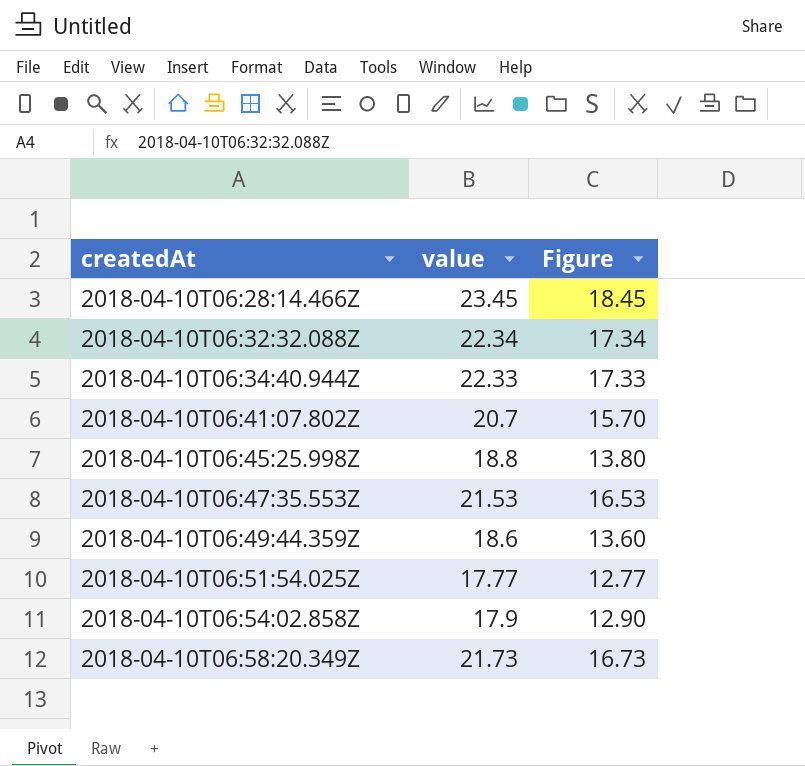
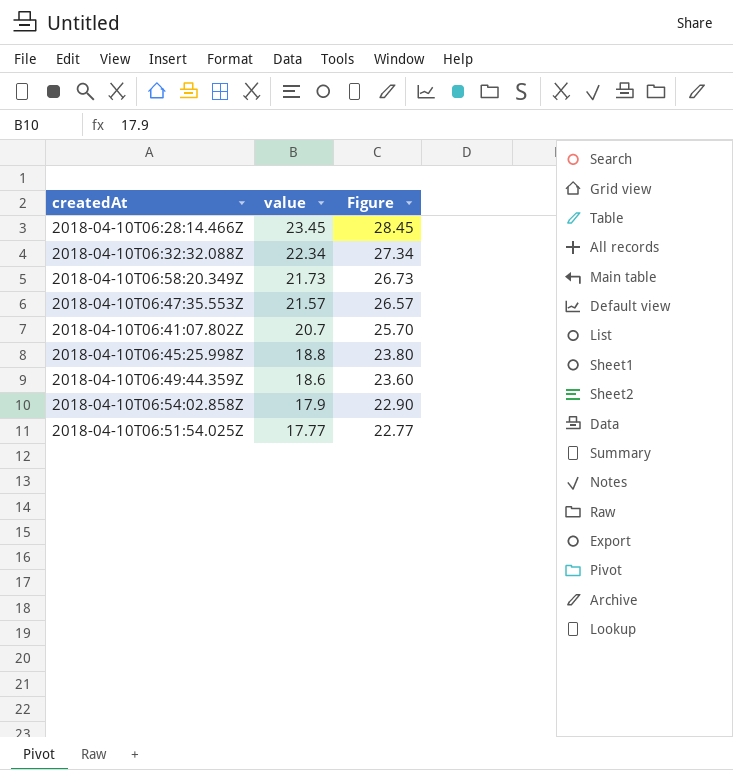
row order: createdAt ascending -> value descending
column Figure | formula: [value] - 5 -> [value] + 5
row 2018-04-10T06:34:40.944Z: 22.33 | 17.33 -> none
2018-04-10T06:47:35.553Z | value: 21.53 -> 21.57

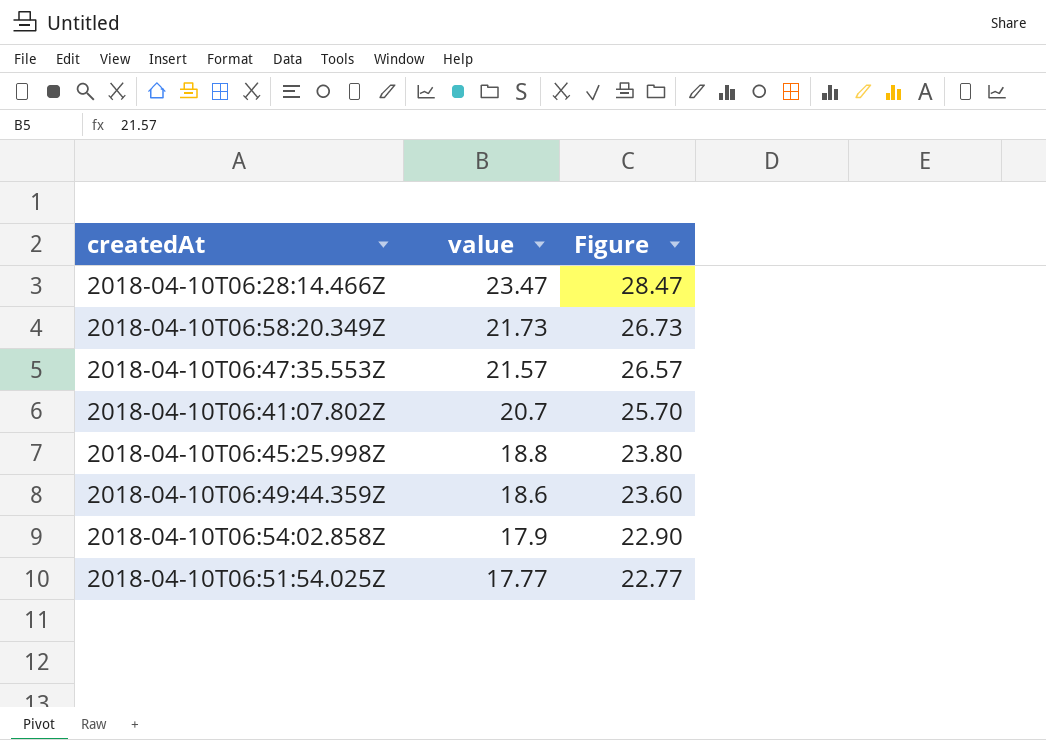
row 2018-04-10T06:32:32.088Z: 22.34 | 27.34 -> none
2018-04-10T06:28:14.466Z | value: 23.45 -> 23.47
2018-04-10T06:28:14.466Z | Figure: 28.45 -> 28.47

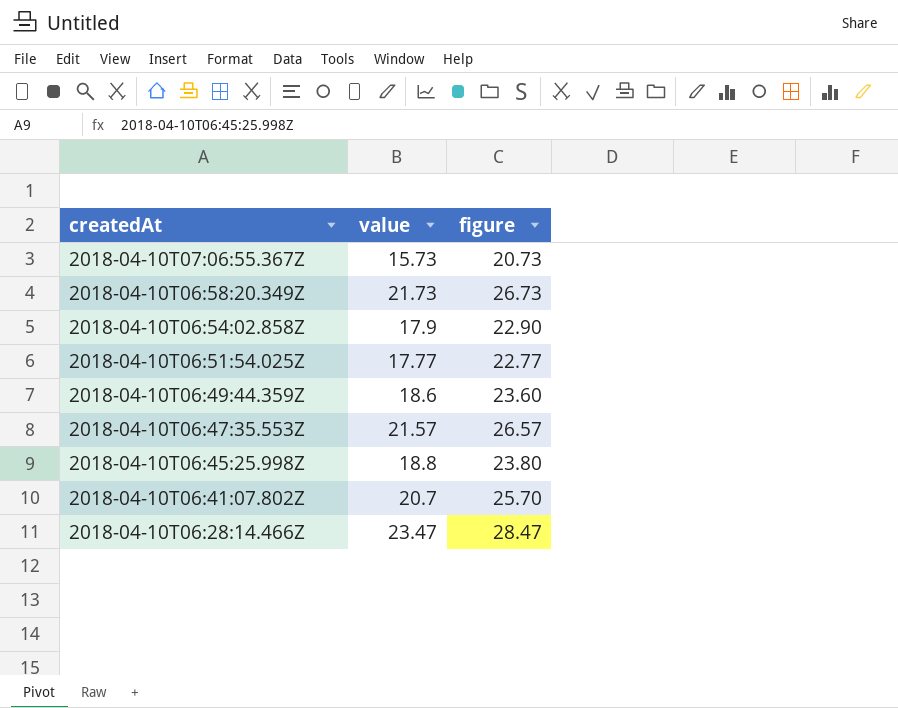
row order: value descending -> createdAt descending
column name: Figure -> figure
row 2018-04-10T07:06:55.367Z: none -> 15.73 | 20.73

